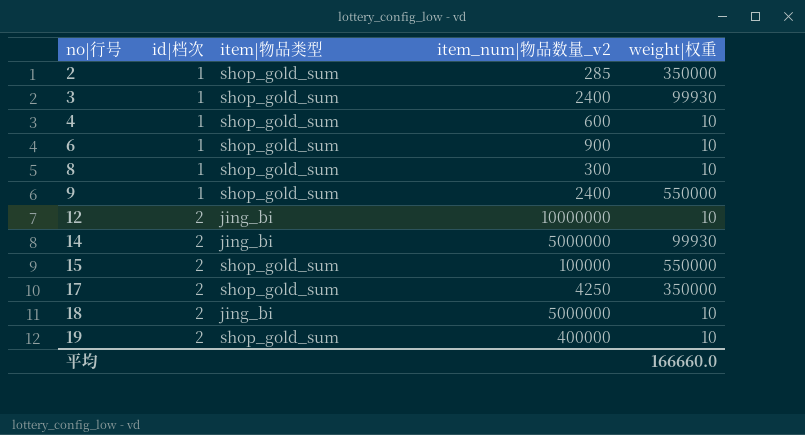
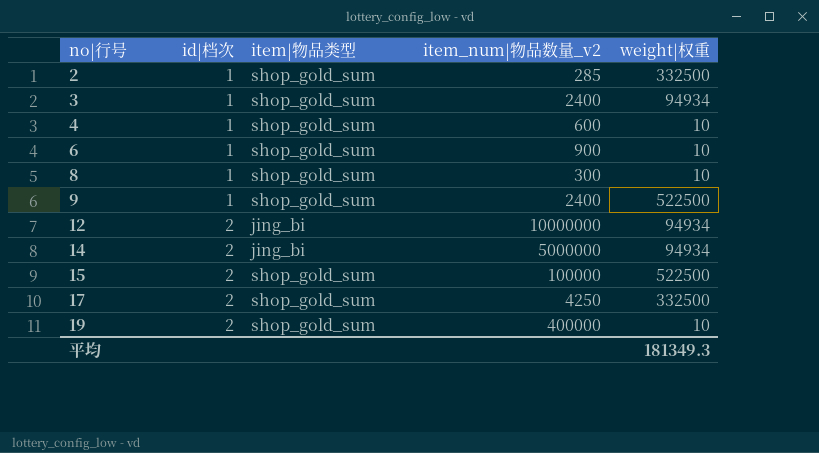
row 18: 2 | jing_bi | 5000000 | 10 -> none
2 | weight|权重: 350000 -> 332500
3 | weight|权重: 99930 -> 94934
9 | weight|权重: 550000 -> 522500
12 | weight|权重: 10 -> 94934
14 | weight|权重: 99930 -> 94934
15 | weight|权重: 550000 -> 522500
17 | weight|权重: 350000 -> 332500
平均 | weight|权重: 166660.0 -> 181349.3

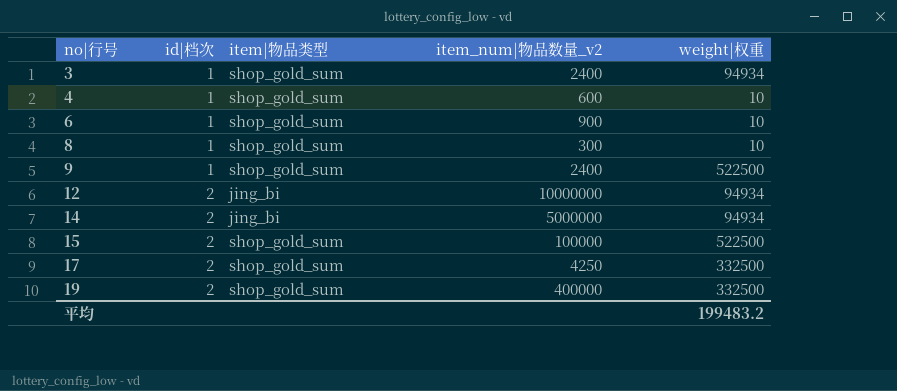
row 2: 1 | shop_gold_sum | 285 | 332500 -> none
19 | weight|权重: 10 -> 332500
平均 | weight|权重: 181349.3 -> 199483.2

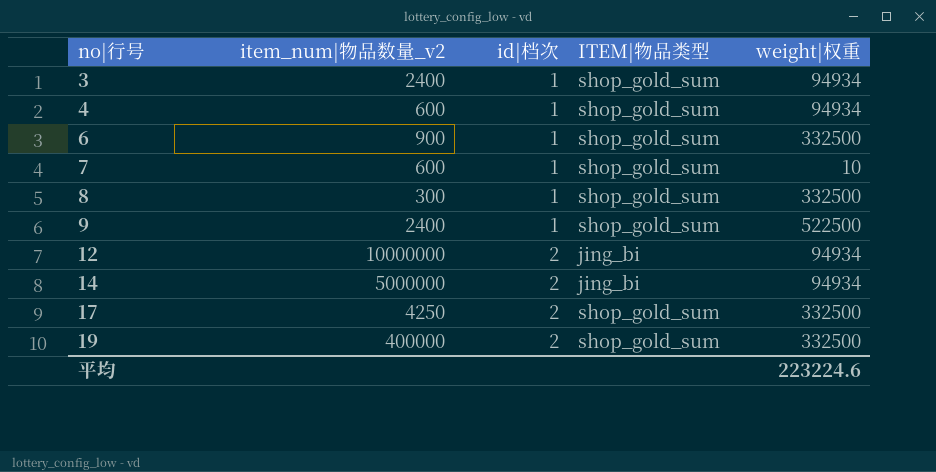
column item_num|物品数量_v2 | position: 4 -> 2
column name: item|物品类型 -> ITEM|物品类型
row 15: 2 | shop_gold_sum | 100000 | 522500 -> none
4 | weight|权重: 10 -> 94934
6 | weight|权重: 10 -> 332500
row 7: none -> 600 | 1 | shop_gold_sum | 10
8 | weight|权重: 10 -> 332500
平均 | weight|权重: 199483.2 -> 223224.6

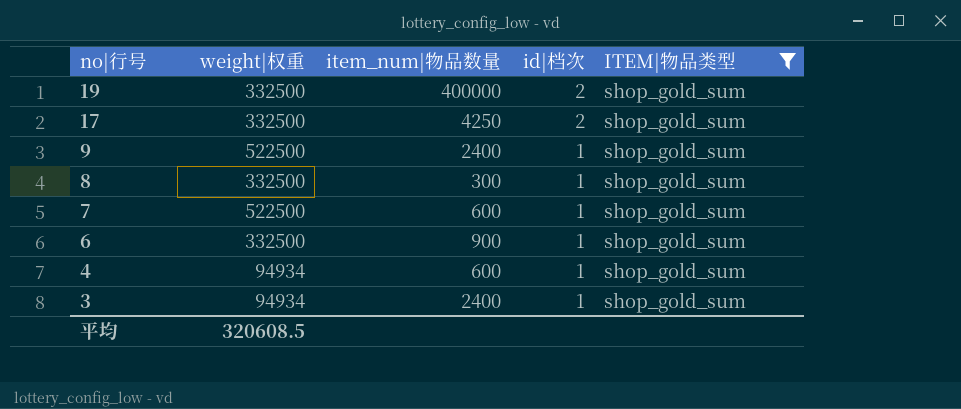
filter: none -> ITEM|物品类型 = shop_gold_sum
row order: no|行号 ascending -> no|行号 descending
column weight|权重 | position: 5 -> 2
column name: item_num|物品数量_v2 -> item_num|物品数量
7 | weight|权重: 10 -> 522500
平均 | weight|权重: 223224.6 -> 320608.5

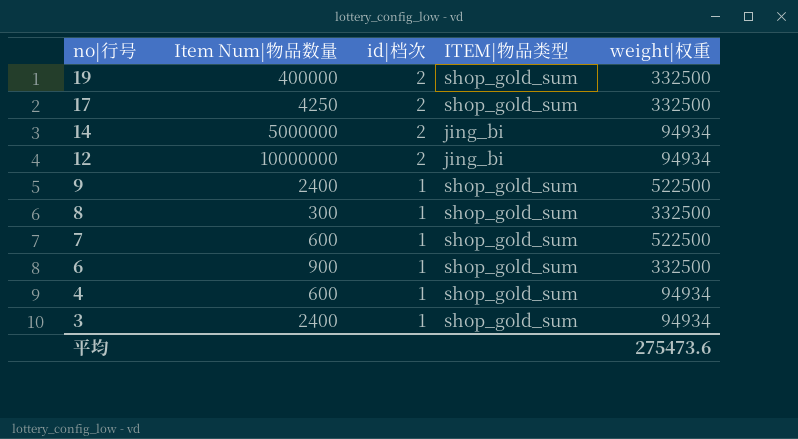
filter: ITEM|物品类型 = shop_gold_sum -> none
column name: item_num|物品数量 -> Item Num|物品数量
column weight|权重 | position: 2 -> 5
平均 | weight|权重: 320608.5 -> 275473.6

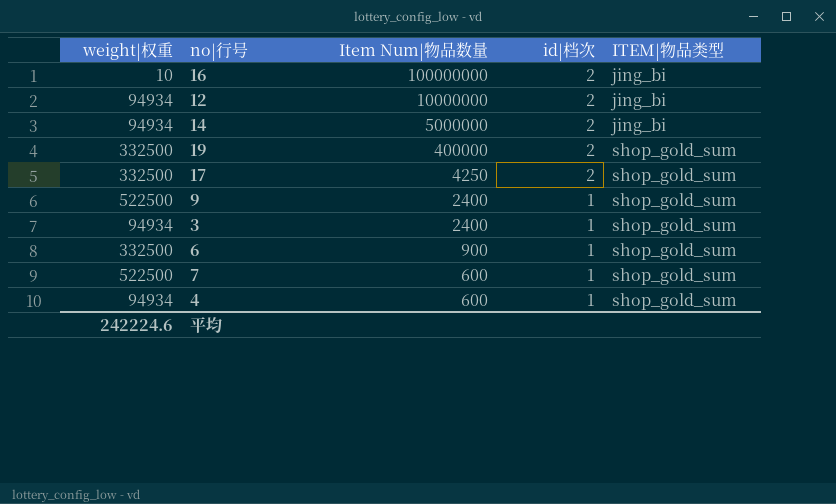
row order: no|行号 descending -> Item Num|物品数量 descending
column weight|权重 | position: 5 -> 1
row 8: 300 | 1 | shop_gold_sum | 332500 -> none
row 16: none -> 10 | 100000000 | 2 | jing_bi
平均 | weight|权重: 275473.6 -> 242224.6

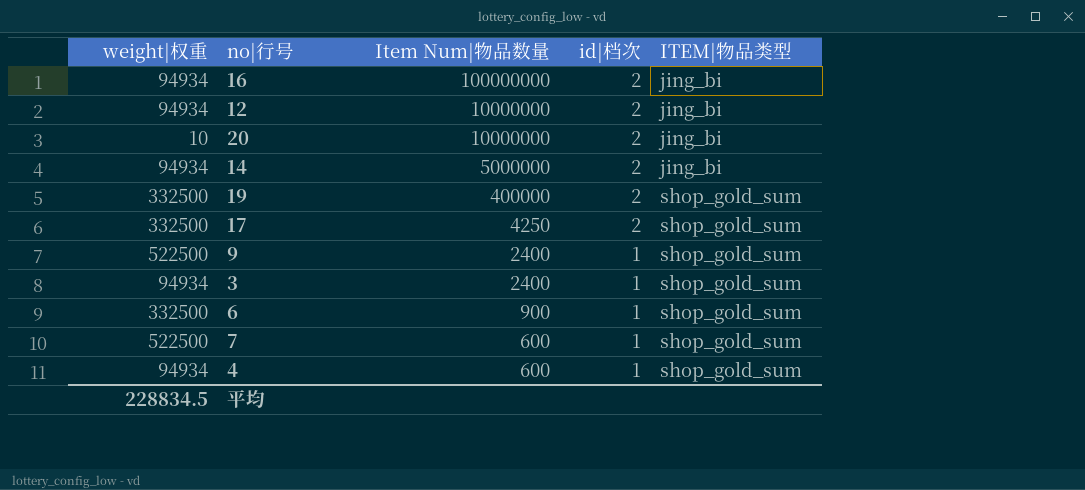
16 | weight|权重: 10 -> 94934
row 20: none -> 10 | 10000000 | 2 | jing_bi
平均 | weight|权重: 242224.6 -> 228834.5

